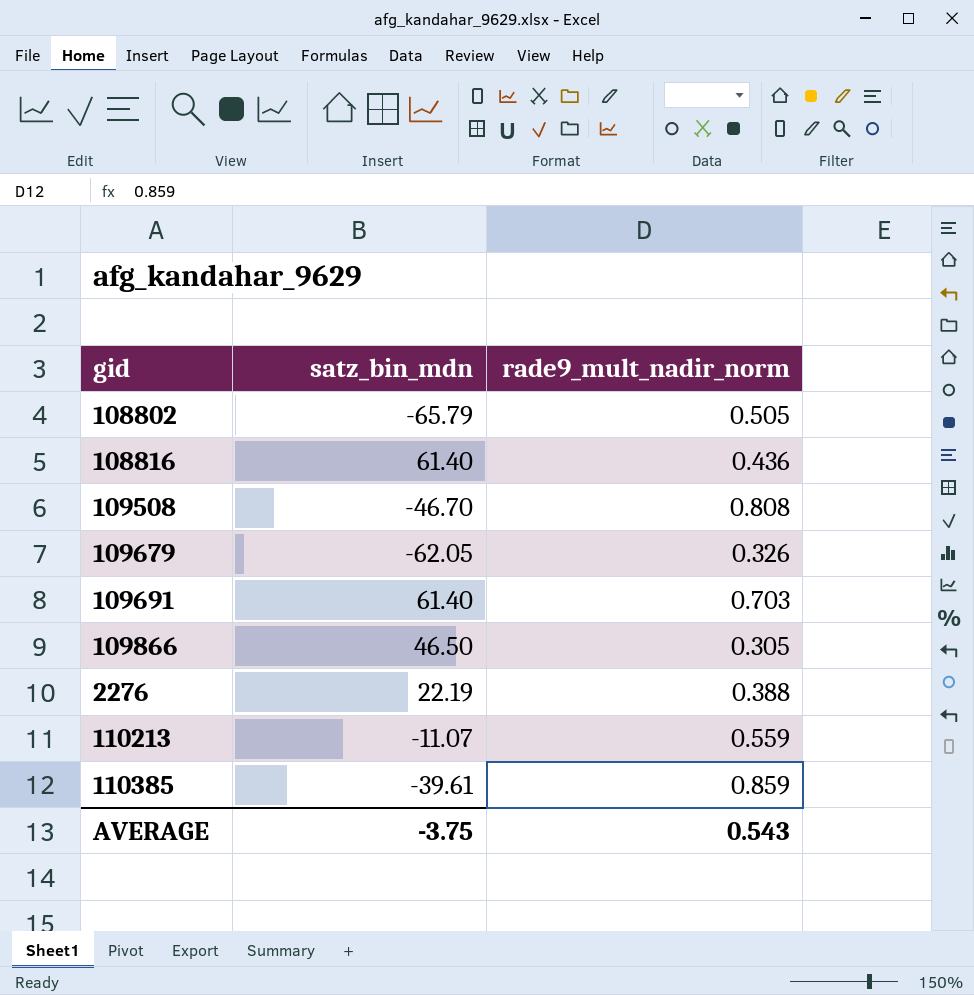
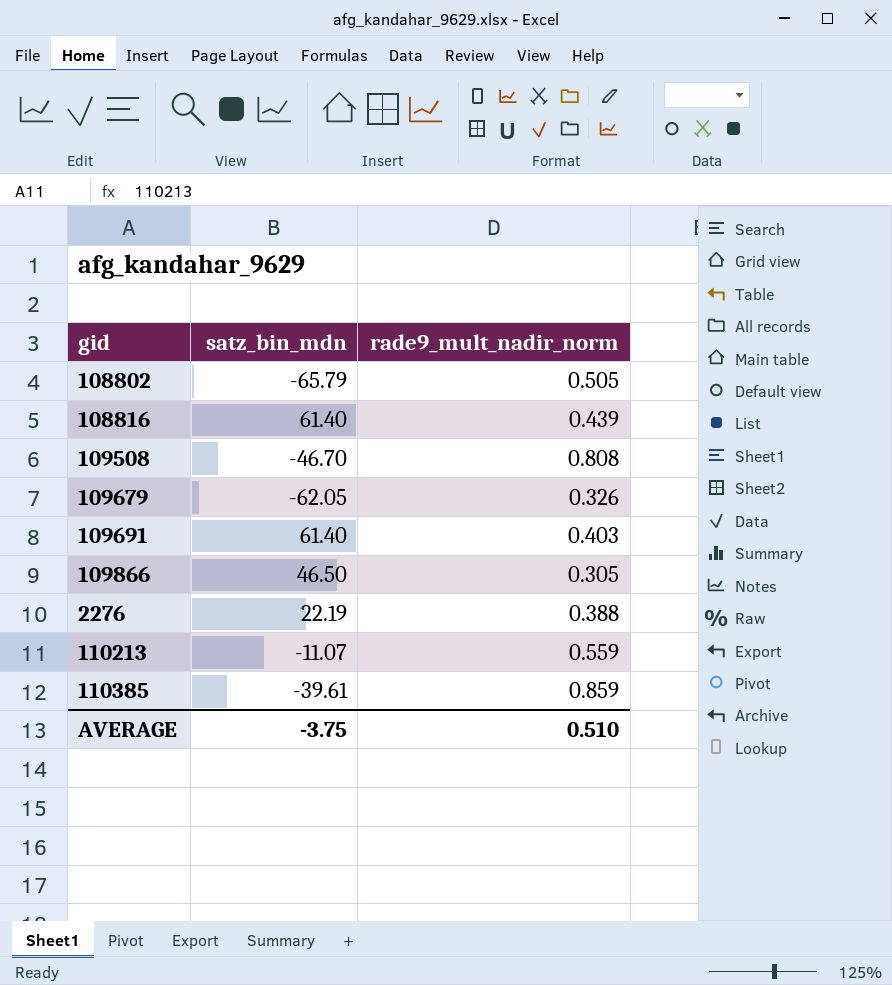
108816 | rade9_mult_nadir_norm: 0.436 -> 0.439
109691 | rade9_mult_nadir_norm: 0.703 -> 0.403
AVERAGE | rade9_mult_nadir_norm: 0.543 -> 0.510

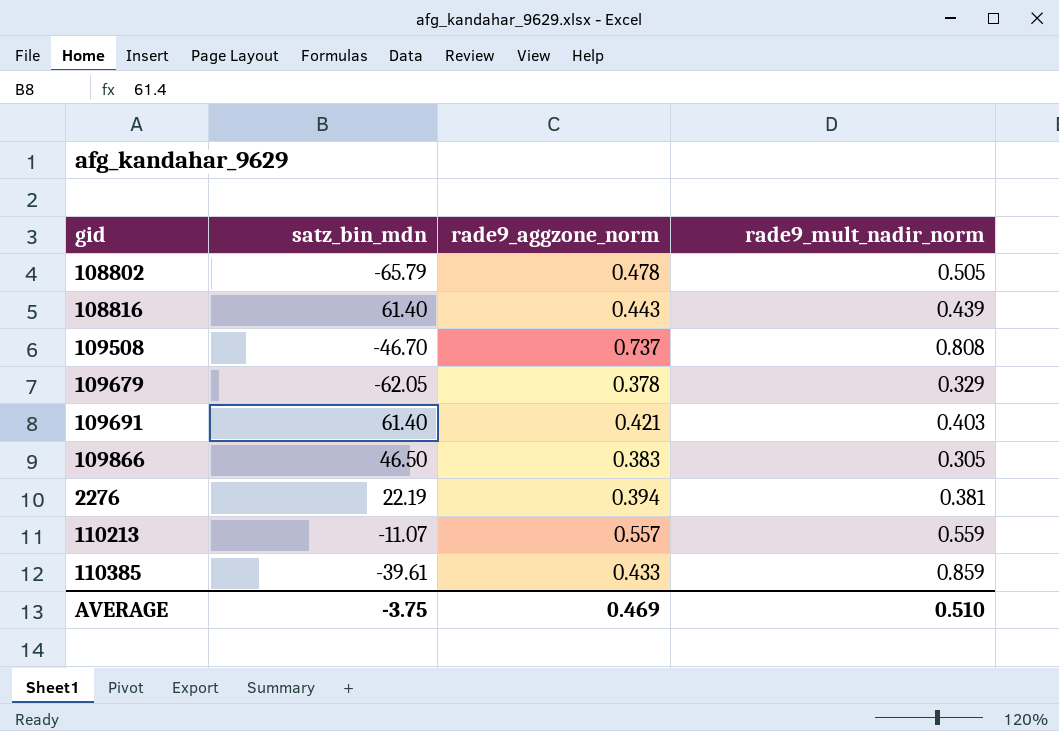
column rade9_aggzone_norm | position: none -> 3
109679 | rade9_mult_nadir_norm: 0.326 -> 0.329
2276 | rade9_mult_nadir_norm: 0.388 -> 0.381

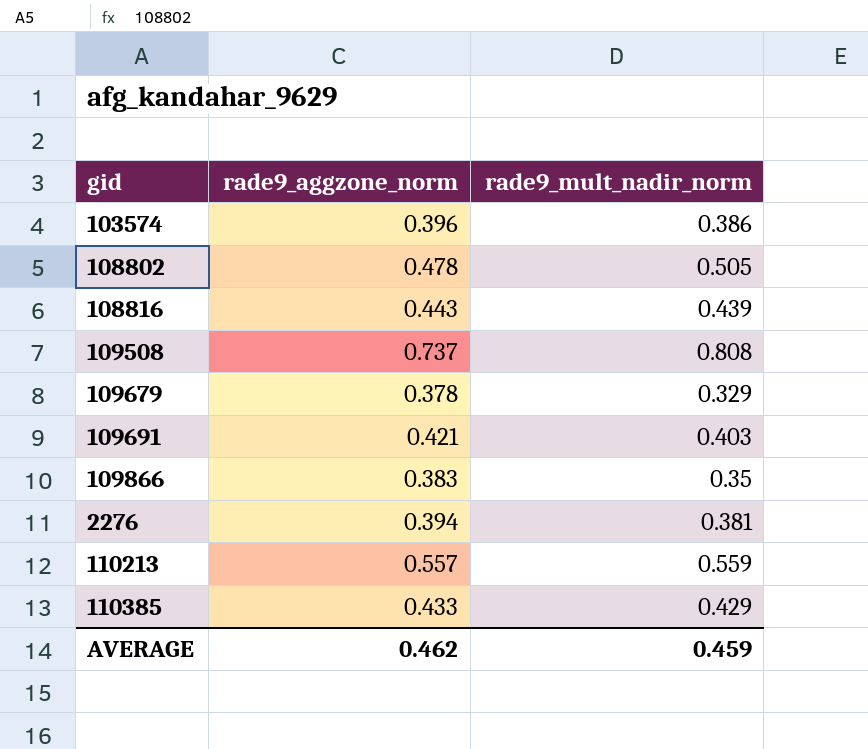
column satz_bin_mdn | position: 2 -> none
row 103574: none -> 0.396 | 0.386
109866 | rade9_mult_nadir_norm: 0.305 -> 0.35
110385 | rade9_mult_nadir_norm: 0.859 -> 0.429
AVERAGE | rade9_aggzone_norm: 0.469 -> 0.462
AVERAGE | rade9_mult_nadir_norm: 0.510 -> 0.459

